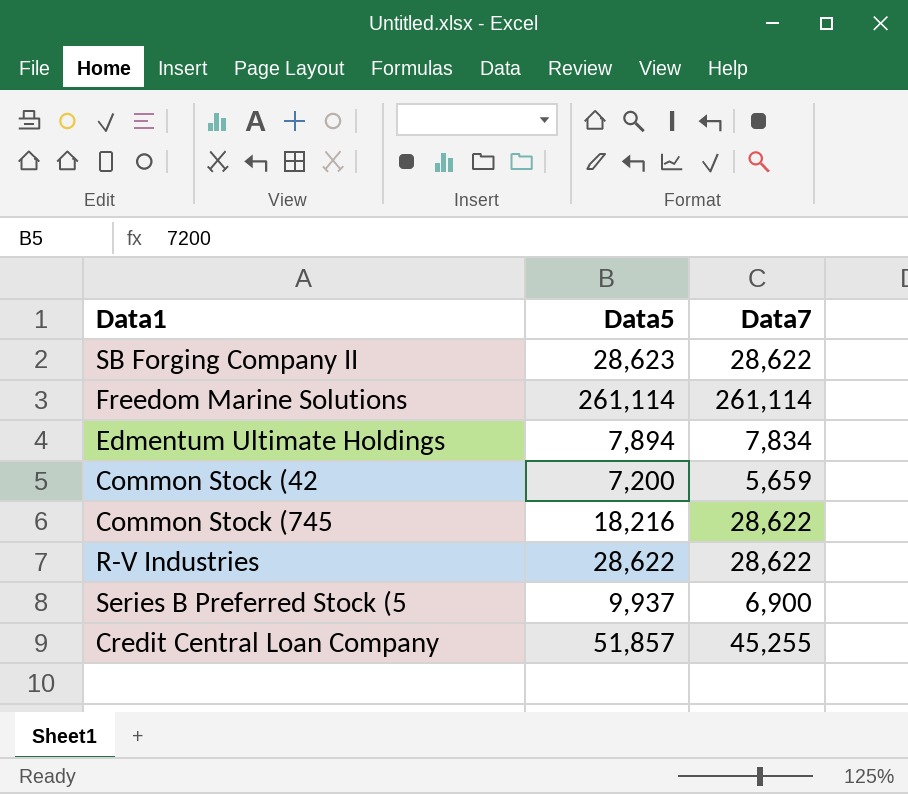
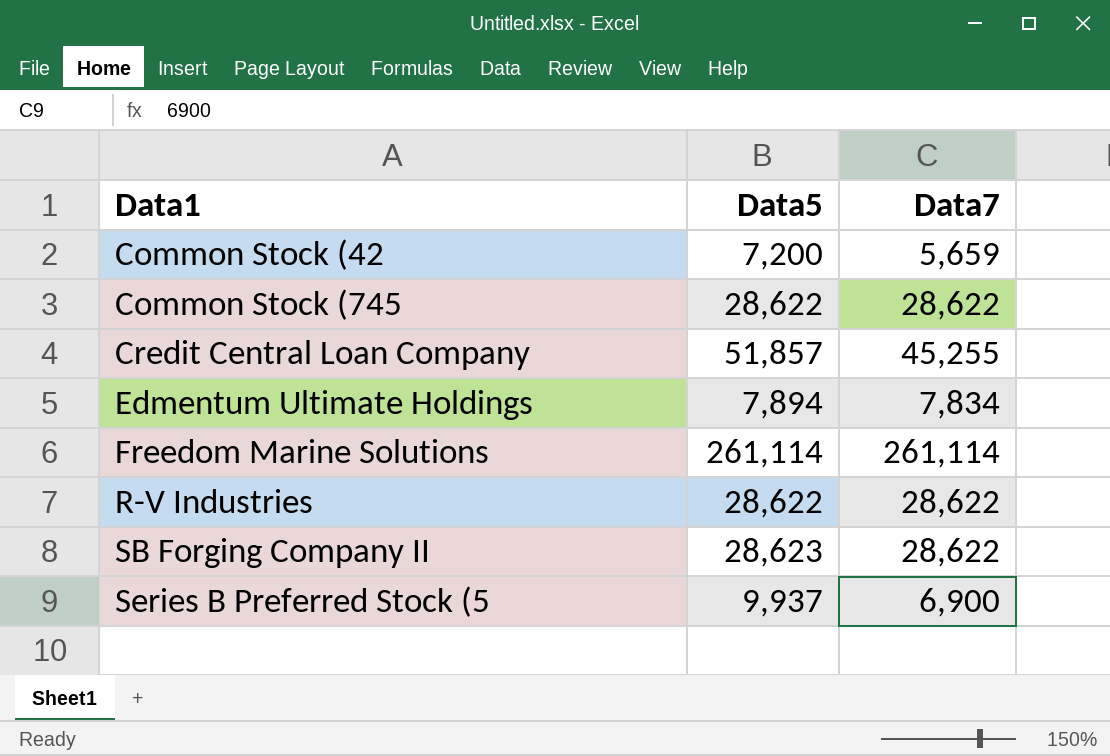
row order: none -> Data1 ascending
Common Stock (745 | Data5: 18,216 -> 28,622

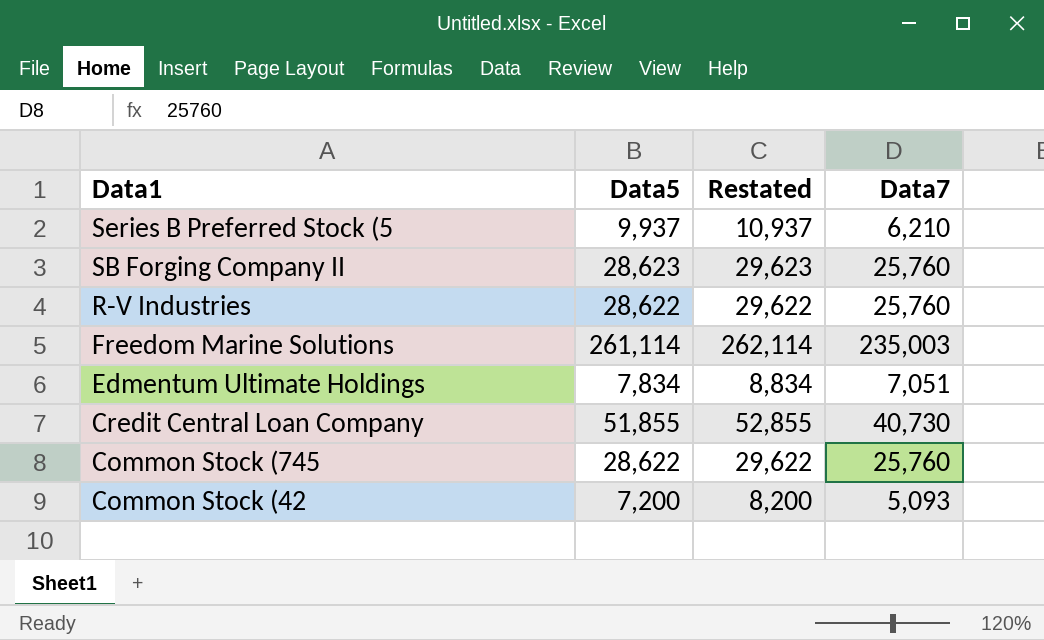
row order: Data1 ascending -> Data1 descending
column Restated | formula: none -> [Data5] + 1000
Series B Preferred Stock (5 | Data7: 6,900 -> 6,210
SB Forging Company II | Data7: 28,622 -> 25,760
R-V Industries | Data7: 28,622 -> 25,760
Freedom Marine Solutions | Data7: 261,114 -> 235,003
Edmentum Ultimate Holdings | Data5: 7,894 -> 7,834
Edmentum Ultimate Holdings | Data7: 7,834 -> 7,051
Credit Central Loan Company | Data5: 51,857 -> 51,855
Credit Central Loan Company | Data7: 45,255 -> 40,730
Common Stock (745 | Data7: 28,622 -> 25,760
Common Stock (42 | Data7: 5,659 -> 5,093

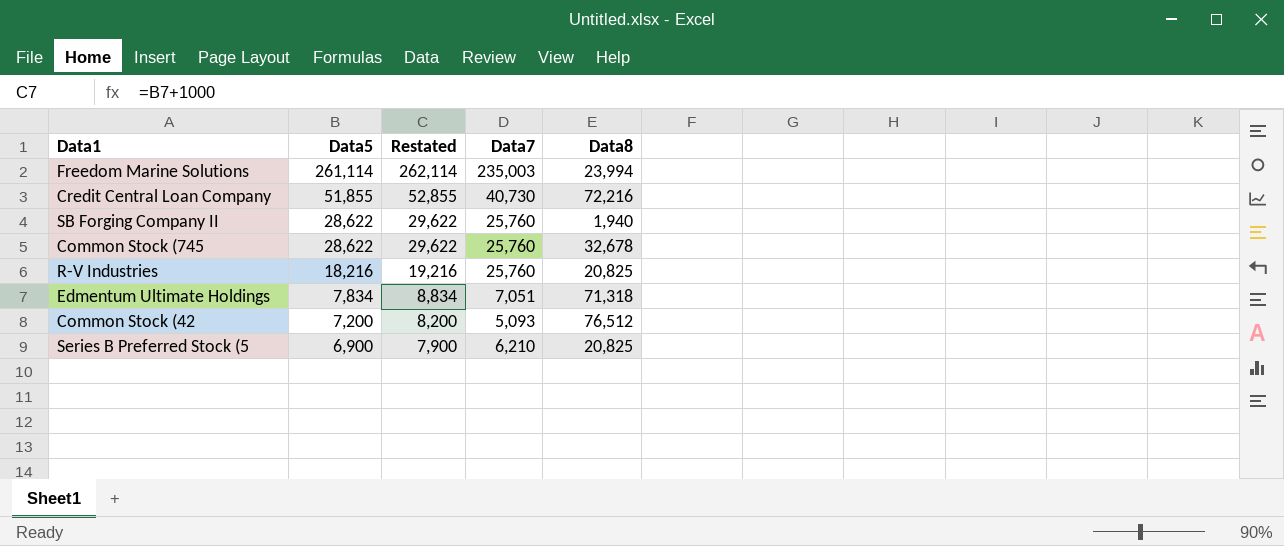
row order: Data1 descending -> Data5 descending
column Data8 | position: none -> 5
SB Forging Company II | Data5: 28,623 -> 28,622
SB Forging Company II | Restated: 29,623 -> 29,622
R-V Industries | Data5: 28,622 -> 18,216
R-V Industries | Restated: 29,622 -> 19,216
Series B Preferred Stock (5 | Data5: 9,937 -> 6,900
Series B Preferred Stock (5 | Restated: 10,937 -> 7,900

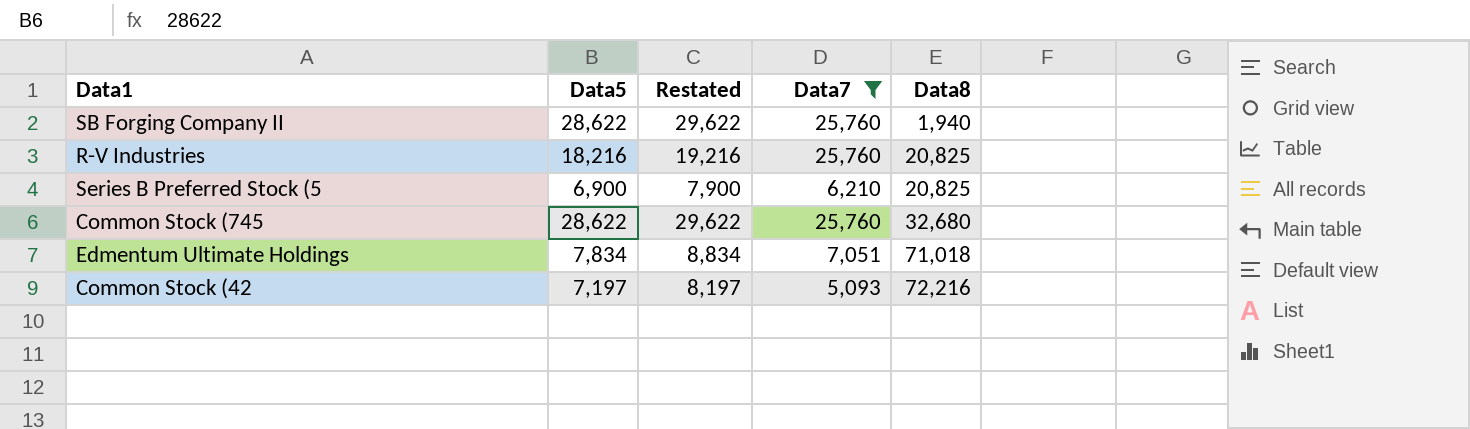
filter: none -> Data7 <= 25,760
row order: Data5 descending -> Data8 ascending
Common Stock (745 | Data8: 32,678 -> 32,680
Edmentum Ultimate Holdings | Data8: 71,318 -> 71,018
Common Stock (42 | Data5: 7,200 -> 7,197
Common Stock (42 | Restated: 8,200 -> 8,197
Common Stock (42 | Data8: 76,512 -> 72,216

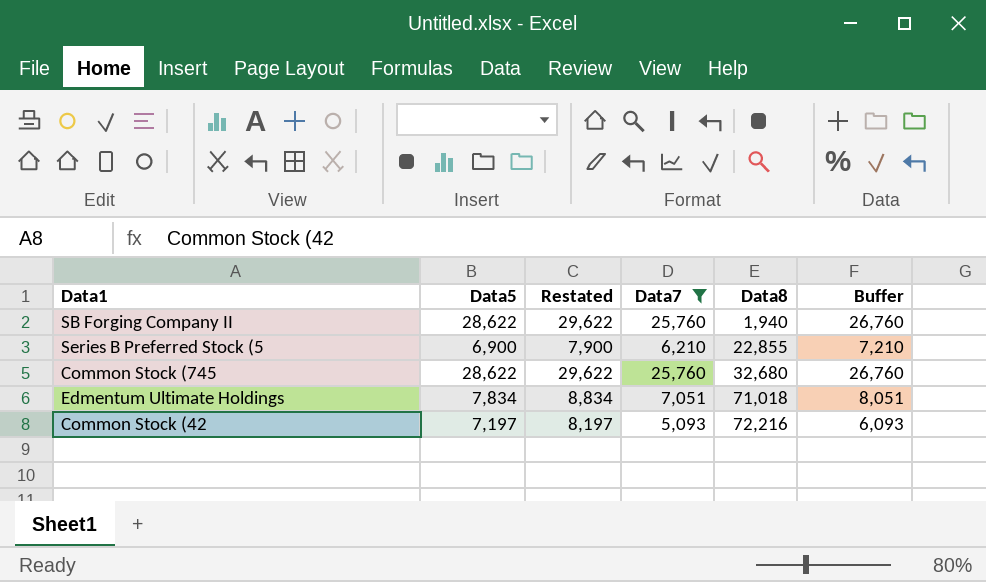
column Buffer | formula: none -> [Data7] + 1000
row R-V Industries: 18,216 | 19,216 | 25,760 | 20,825 -> none
Series B Preferred Stock (5 | Data8: 20,825 -> 22,855

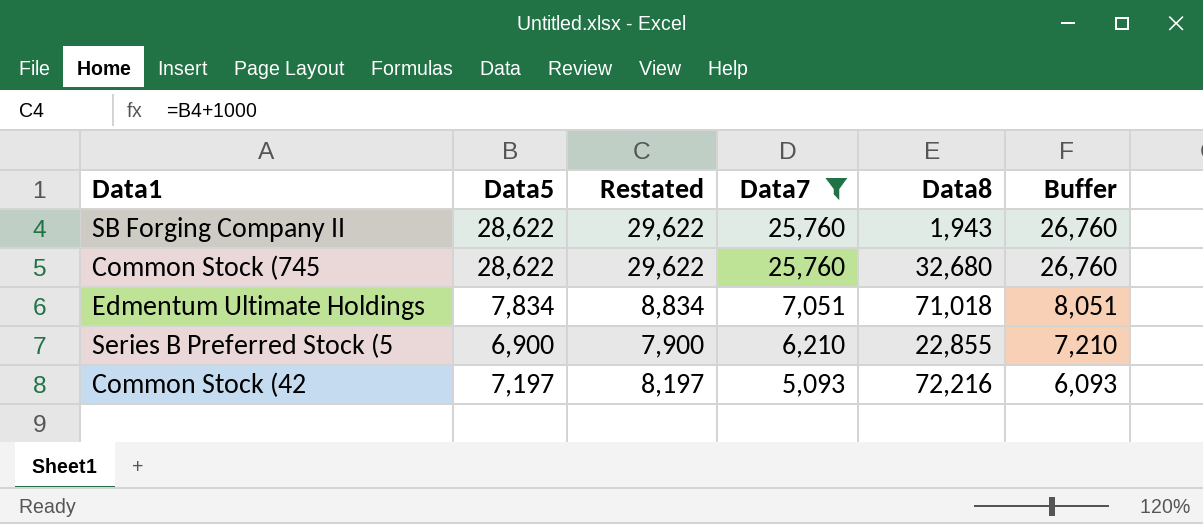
row order: Data8 ascending -> Data7 descending
SB Forging Company II | Data8: 1,940 -> 1,943

